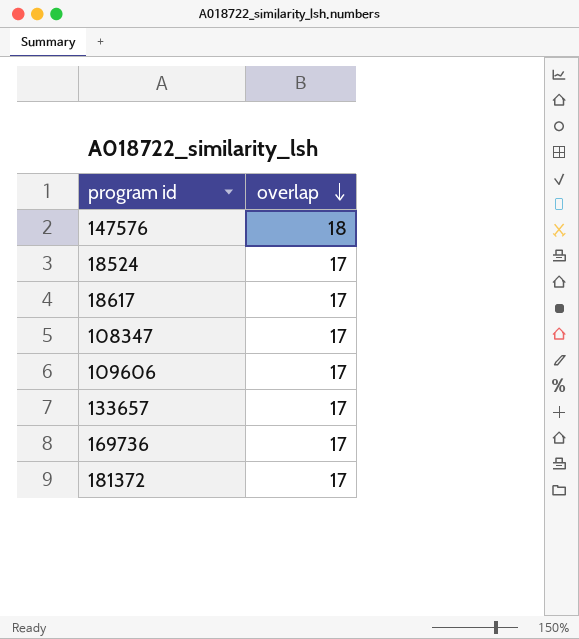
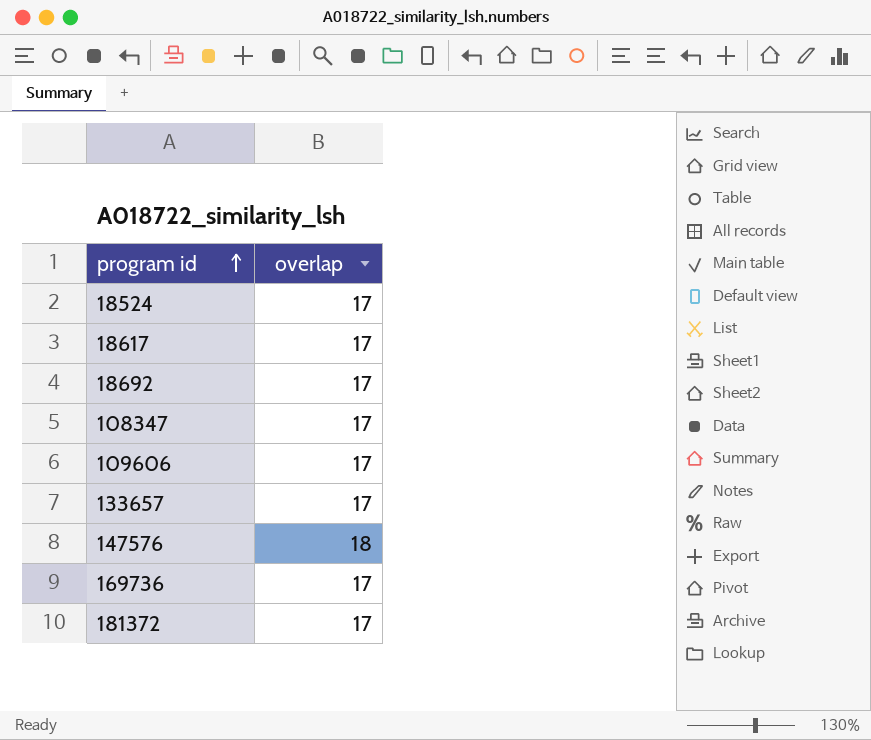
row order: overlap descending -> program id ascending
row 18692: none -> 17

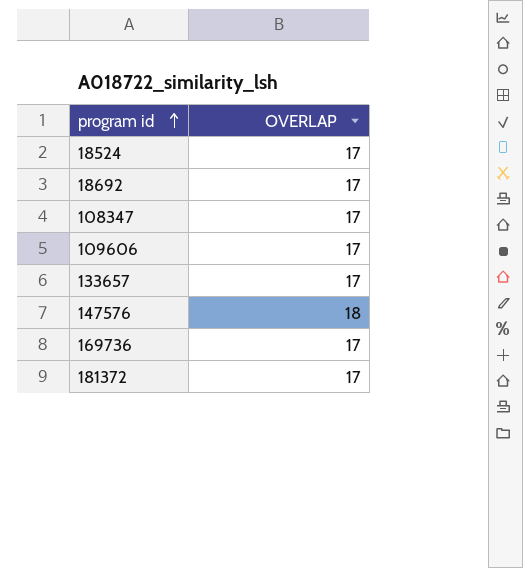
column name: overlap -> OVERLAP
row 18617: 17 -> none

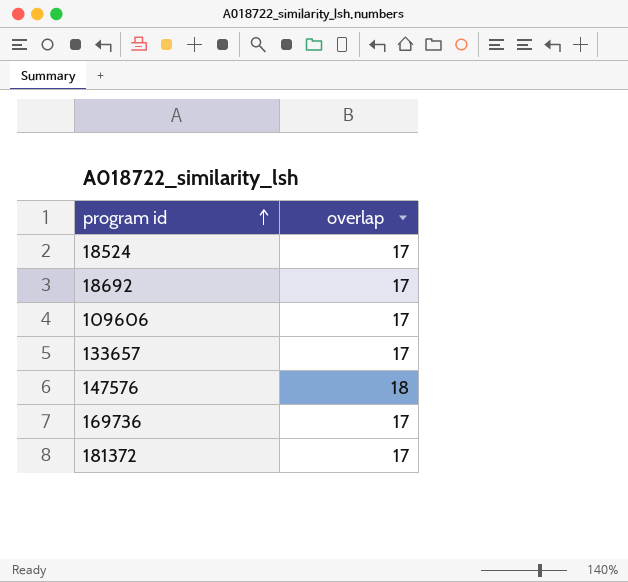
column name: OVERLAP -> overlap
row 108347: 17 -> none

